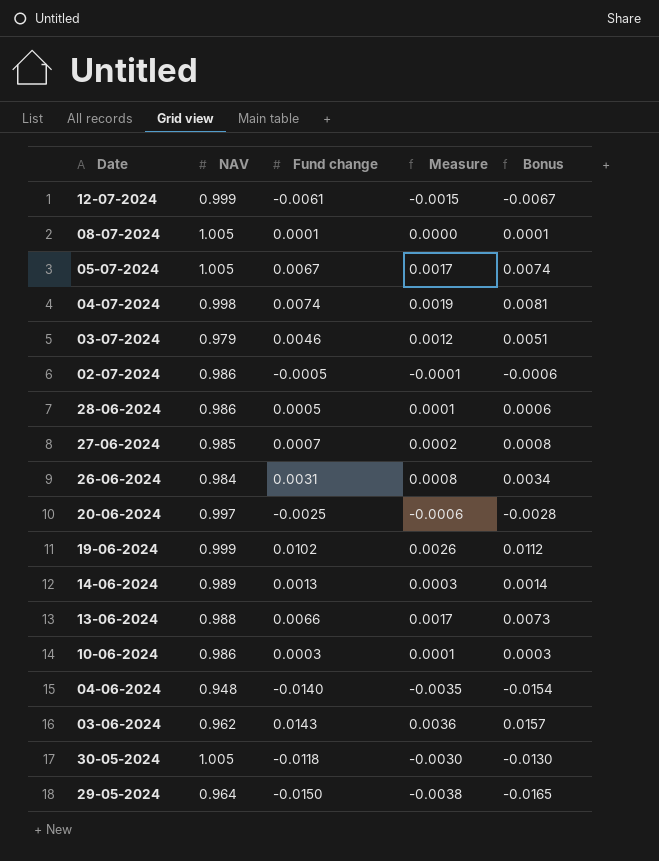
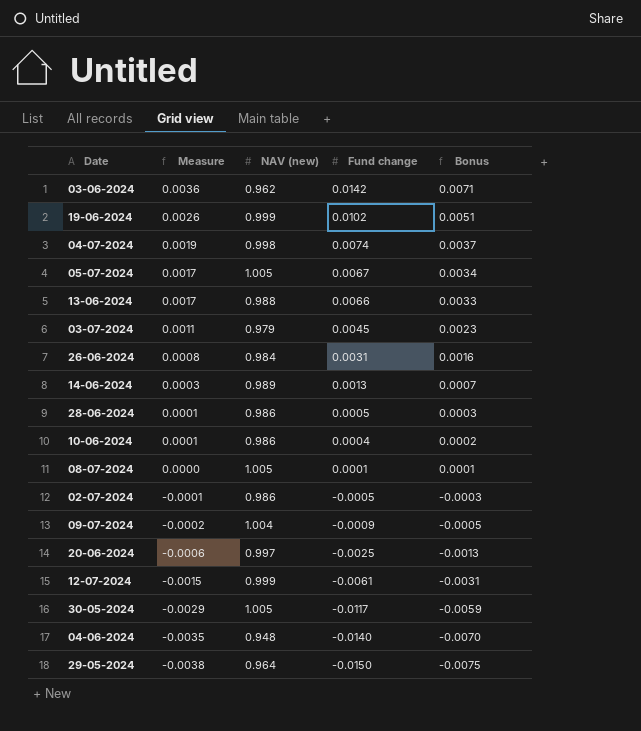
row order: Date descending -> Measure descending
column Measure | position: 4 -> 2
column name: NAV -> NAV (new)
column Bonus | formula: [Fund change] * 1.1 -> [Fund change] * 0.5
row 27-06-2024: 0.985 | 0.0007 | 0.0002 | 0.0008 -> none
03-06-2024 | Fund change: 0.0143 -> 0.0142
03-07-2024 | Measure: 0.0012 -> 0.0011
03-07-2024 | Fund change: 0.0046 -> 0.0045
10-06-2024 | Fund change: 0.0003 -> 0.0004
row 09-07-2024: none -> -0.0002 | 1.004 | -0.0009 | -0.0005
30-05-2024 | Measure: -0.0030 -> -0.0029
30-05-2024 | Fund change: -0.0118 -> -0.0117

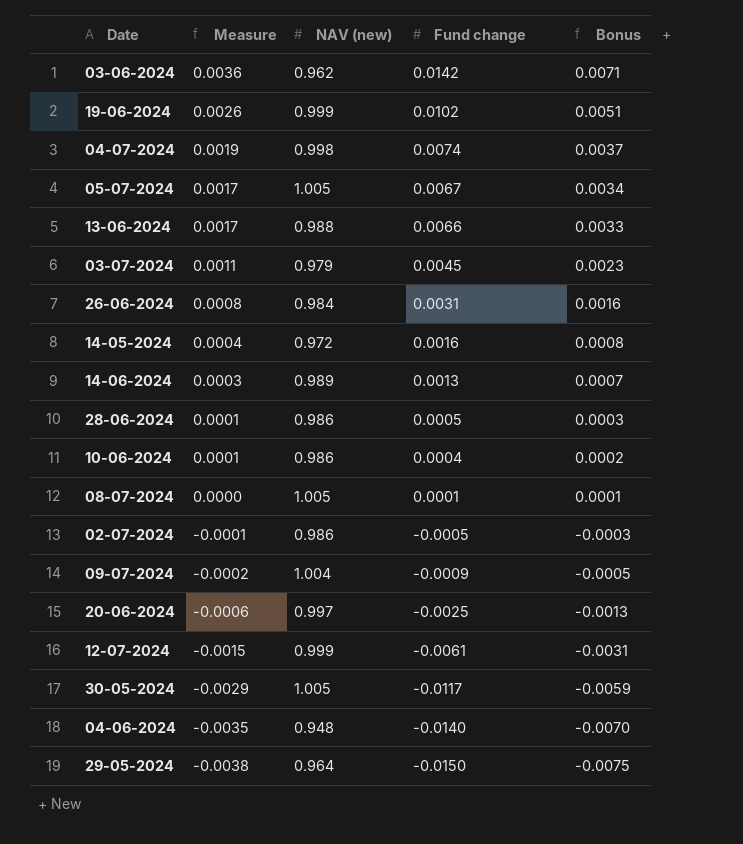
row 14-05-2024: none -> 0.0004 | 0.972 | 0.0016 | 0.0008

